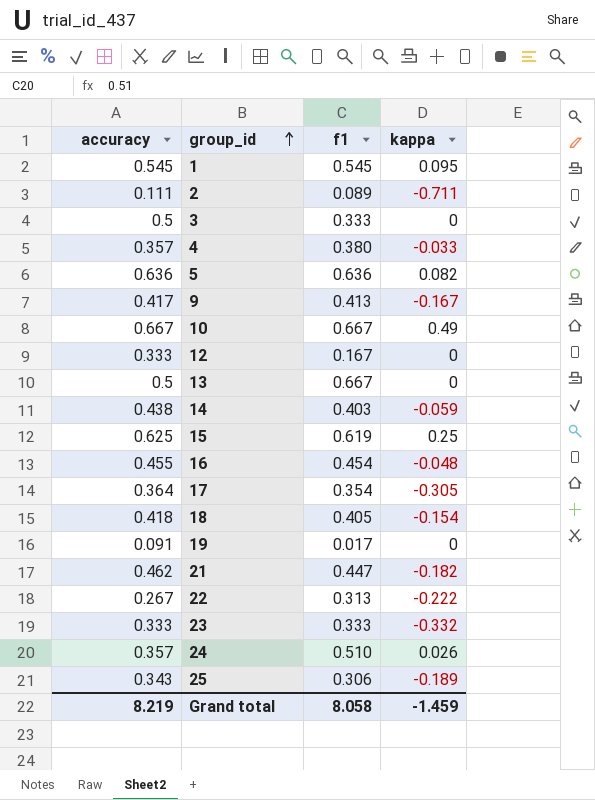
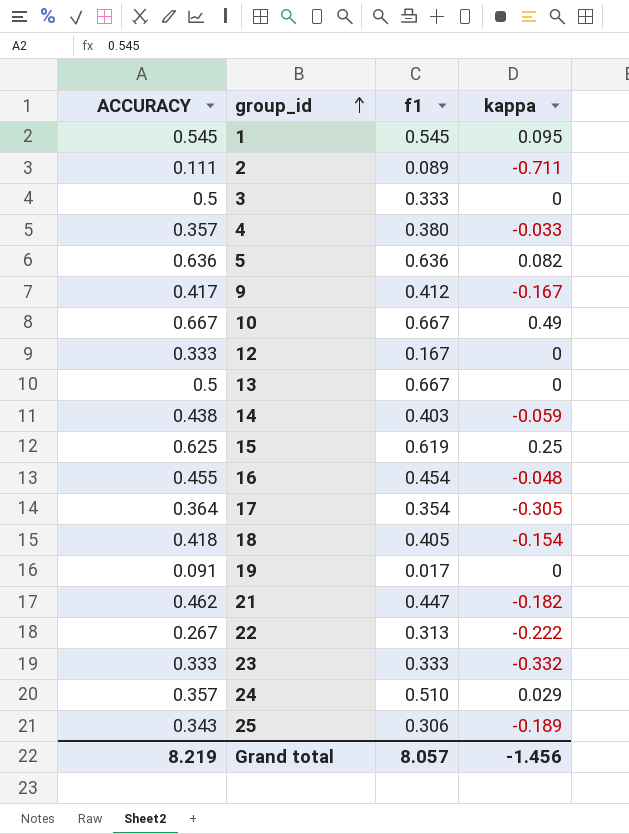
column name: accuracy -> ACCURACY
9 | f1: 0.413 -> 0.412
24 | kappa: 0.026 -> 0.029
Grand total | f1: 8.058 -> 8.057
Grand total | kappa: -1.459 -> -1.456

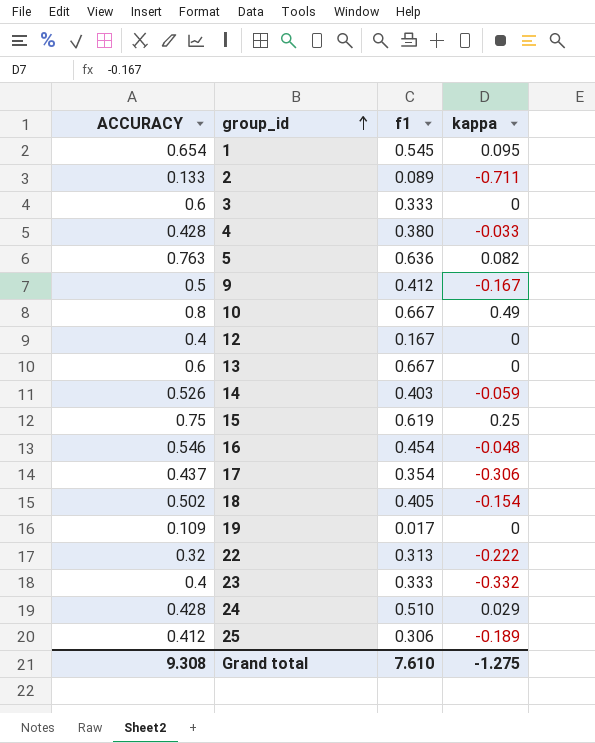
row 21: 0.462 | 0.447 | -0.182 -> none
1 | ACCURACY: 0.545 -> 0.654
2 | ACCURACY: 0.111 -> 0.133
3 | ACCURACY: 0.5 -> 0.6
4 | ACCURACY: 0.357 -> 0.428
5 | ACCURACY: 0.636 -> 0.763
9 | ACCURACY: 0.417 -> 0.5
10 | ACCURACY: 0.667 -> 0.8
12 | ACCURACY: 0.333 -> 0.4
13 | ACCURACY: 0.5 -> 0.6
14 | ACCURACY: 0.438 -> 0.526
15 | ACCURACY: 0.625 -> 0.75
16 | ACCURACY: 0.455 -> 0.546
17 | ACCURACY: 0.364 -> 0.437
17 | kappa: -0.305 -> -0.306
18 | ACCURACY: 0.418 -> 0.502
19 | ACCURACY: 0.091 -> 0.109
22 | ACCURACY: 0.267 -> 0.32
23 | ACCURACY: 0.333 -> 0.4
24 | ACCURACY: 0.357 -> 0.428
25 | ACCURACY: 0.343 -> 0.412
Grand total | ACCURACY: 8.219 -> 9.308
Grand total | f1: 8.057 -> 7.610
Grand total | kappa: -1.456 -> -1.275

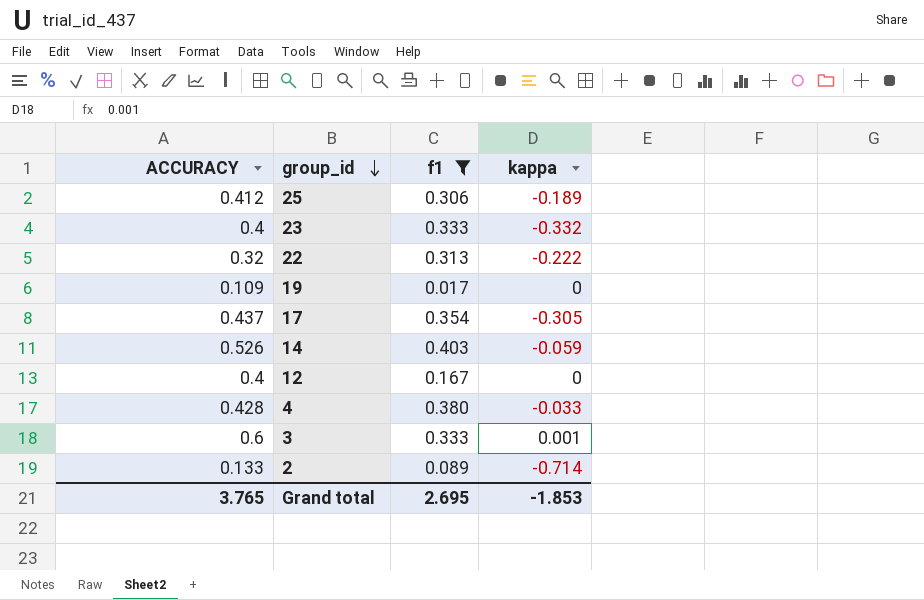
filter: none -> f1 <= 0.403
row order: group_id ascending -> group_id descending
17 | kappa: -0.306 -> -0.305
3 | kappa: 0 -> 0.001
2 | kappa: -0.711 -> -0.714
Grand total | ACCURACY: 9.308 -> 3.765
Grand total | f1: 7.610 -> 2.695
Grand total | kappa: -1.275 -> -1.853

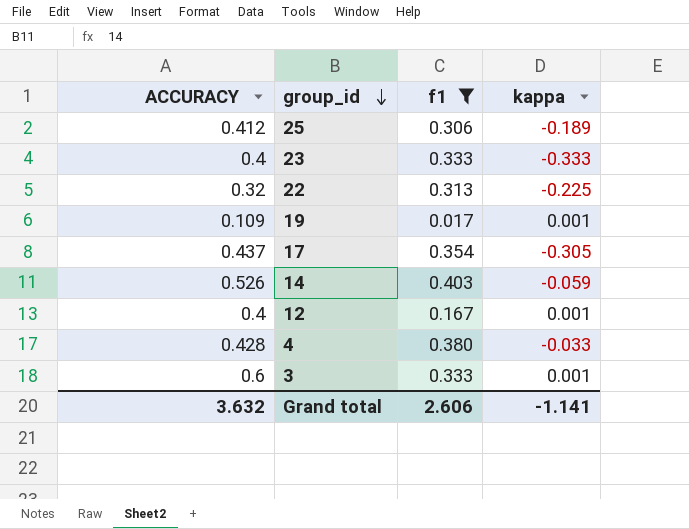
row 2: 0.133 | 0.089 | -0.714 -> none
23 | kappa: -0.332 -> -0.333
22 | kappa: -0.222 -> -0.225
19 | kappa: 0 -> 0.001
12 | kappa: 0 -> 0.001
Grand total | ACCURACY: 3.765 -> 3.632
Grand total | f1: 2.695 -> 2.606
Grand total | kappa: -1.853 -> -1.141

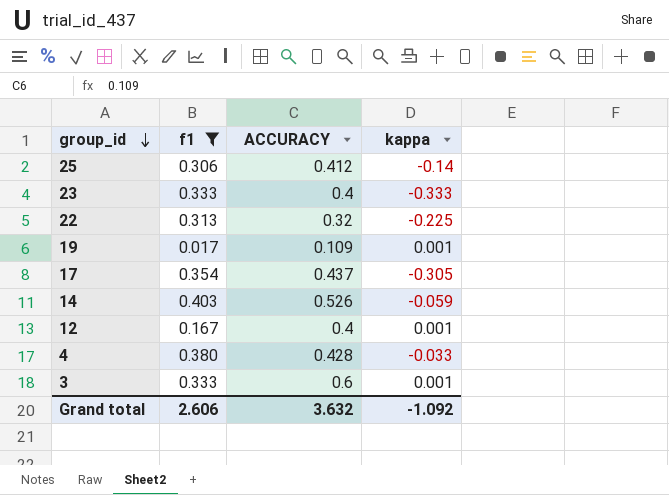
column ACCURACY | position: 1 -> 3
25 | kappa: -0.189 -> -0.14
Grand total | kappa: -1.141 -> -1.092

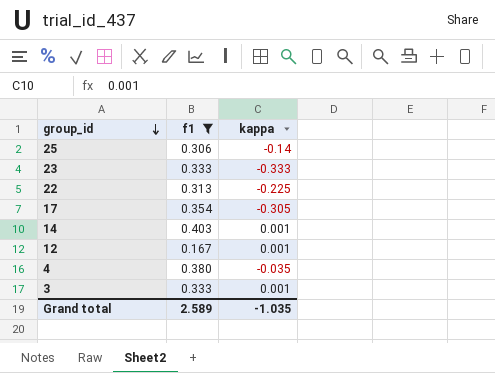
column ACCURACY | position: 3 -> none
row 19: 0.017 | 0.109 | 0.001 -> none
14 | kappa: -0.059 -> 0.001
4 | kappa: -0.033 -> -0.035
Grand total | f1: 2.606 -> 2.589
Grand total | kappa: -1.092 -> -1.035

